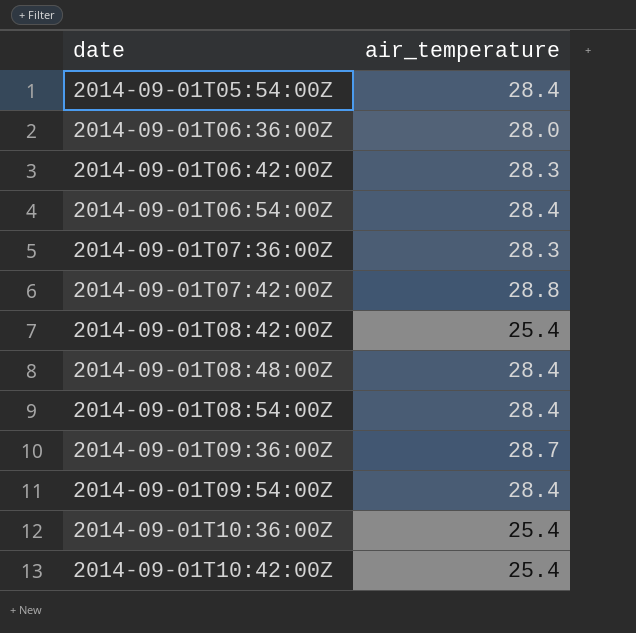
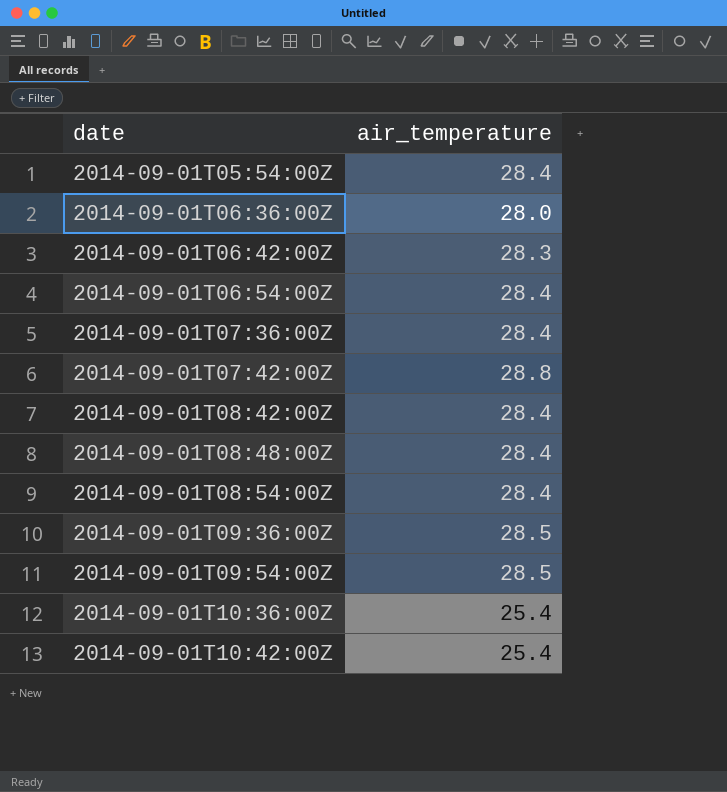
2014-09-01T07:36:00Z | air_temperature: 28.3 -> 28.4
2014-09-01T08:42:00Z | air_temperature: 25.4 -> 28.4
2014-09-01T09:36:00Z | air_temperature: 28.7 -> 28.5
2014-09-01T09:54:00Z | air_temperature: 28.4 -> 28.5

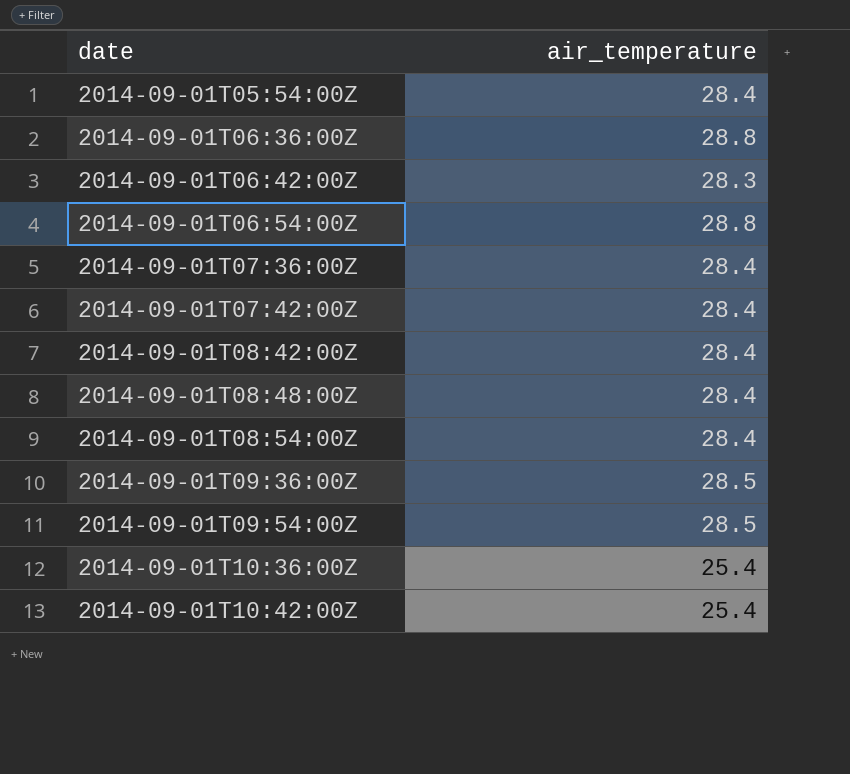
2014-09-01T06:36:00Z | air_temperature: 28.0 -> 28.8
2014-09-01T06:54:00Z | air_temperature: 28.4 -> 28.8
2014-09-01T07:42:00Z | air_temperature: 28.8 -> 28.4

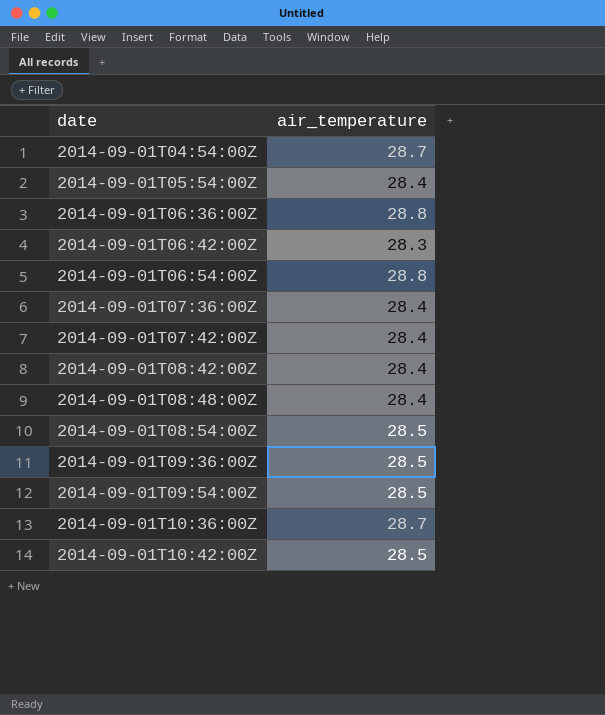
row 2014-09-01T04:54:00Z: none -> 28.7
2014-09-01T08:54:00Z | air_temperature: 28.4 -> 28.5
2014-09-01T10:36:00Z | air_temperature: 25.4 -> 28.7
2014-09-01T10:42:00Z | air_temperature: 25.4 -> 28.5

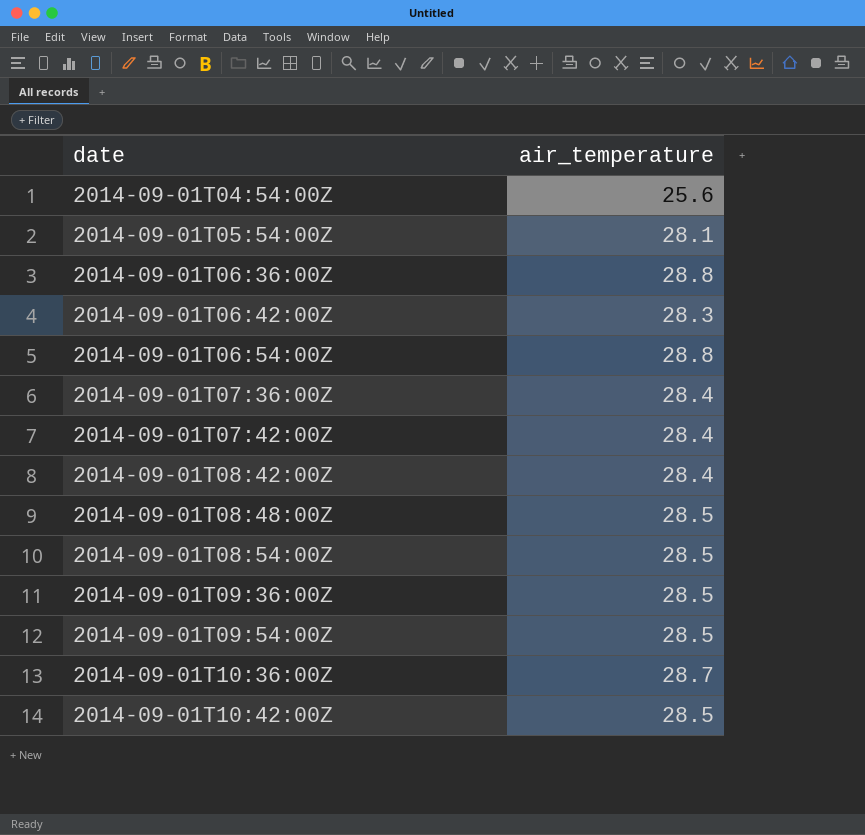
2014-09-01T04:54:00Z | air_temperature: 28.7 -> 25.6
2014-09-01T05:54:00Z | air_temperature: 28.4 -> 28.1
2014-09-01T08:48:00Z | air_temperature: 28.4 -> 28.5

